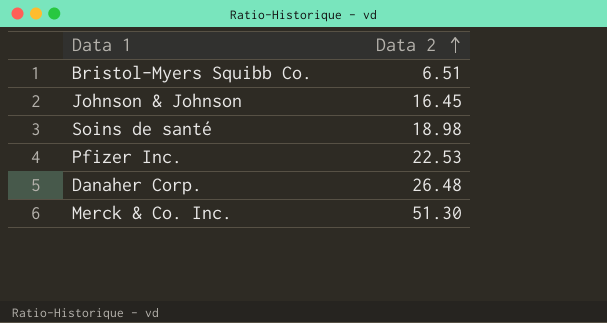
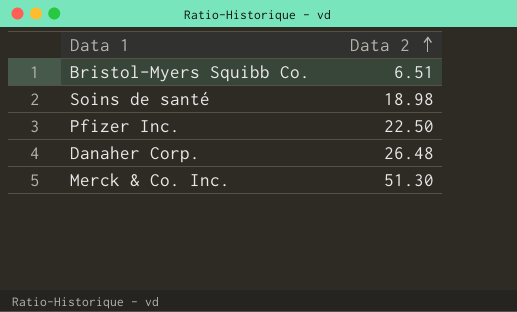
row Johnson & Johnson: 16.45 -> none
Pfizer Inc. | Data 2: 22.53 -> 22.50

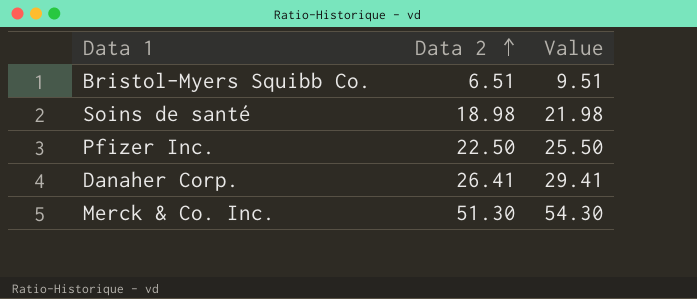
column Value | formula: none -> [Data 2] + 3
Danaher Corp. | Data 2: 26.48 -> 26.41

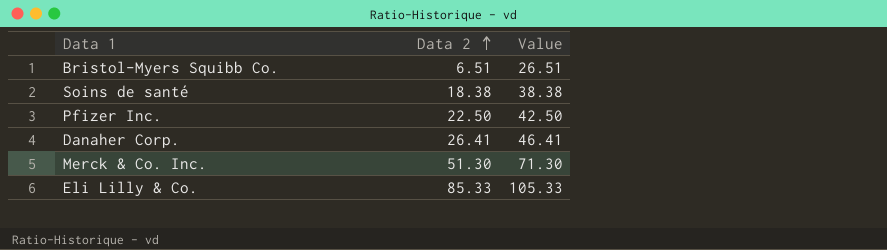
column Value | formula: [Data 2] + 3 -> [Data 2] + 20
Soins de santé | Data 2: 18.98 -> 18.38
row Eli Lilly & Co.: none -> 85.33 | 105.33

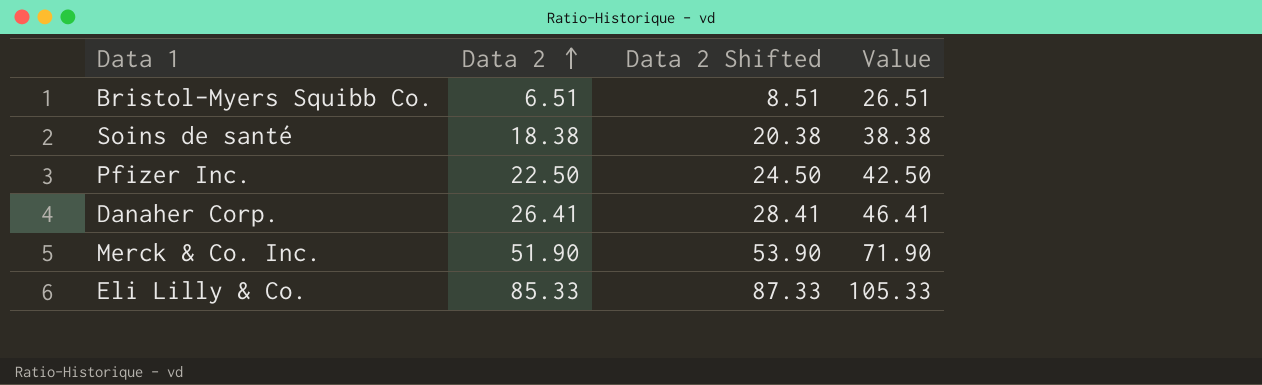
column Data 2 Shifted | formula: none -> [Data 2] + 2
Merck & Co. Inc. | Data 2: 51.30 -> 51.90
Merck & Co. Inc. | Value: 71.30 -> 71.90

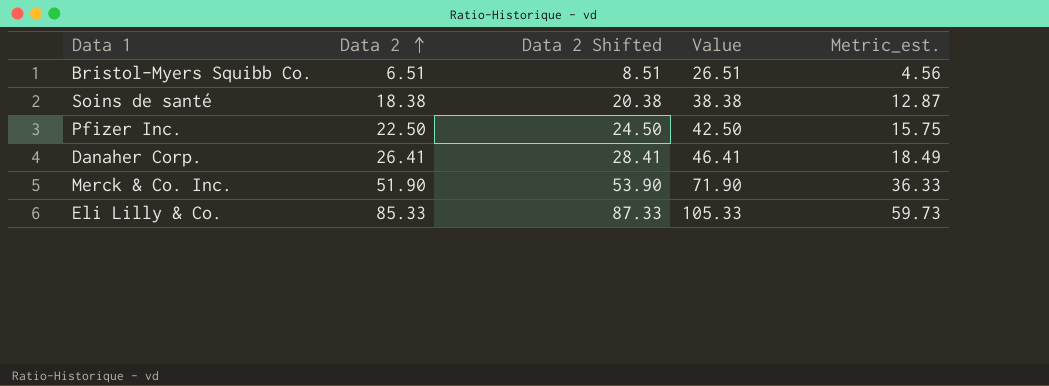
column Metric_est. | formula: none -> [Data 2] * 0.7

